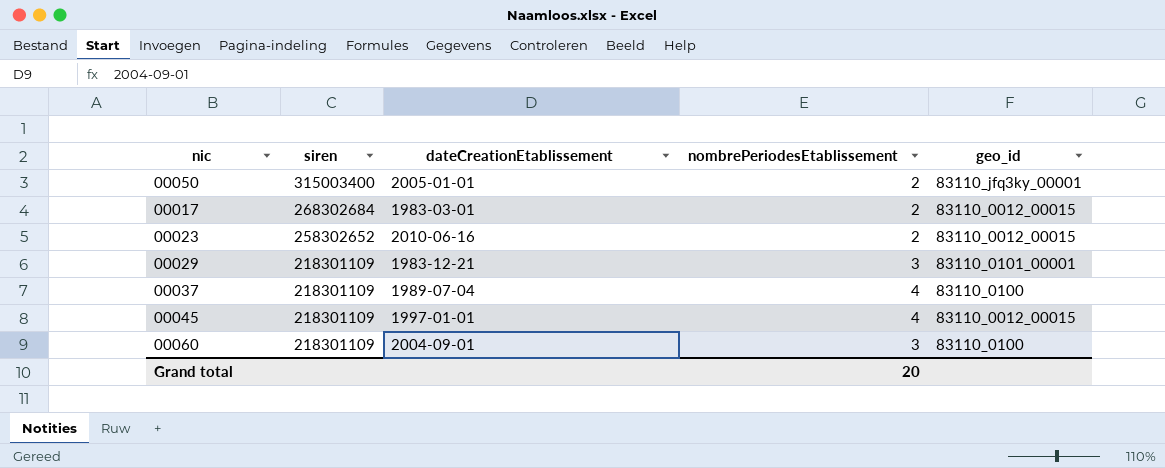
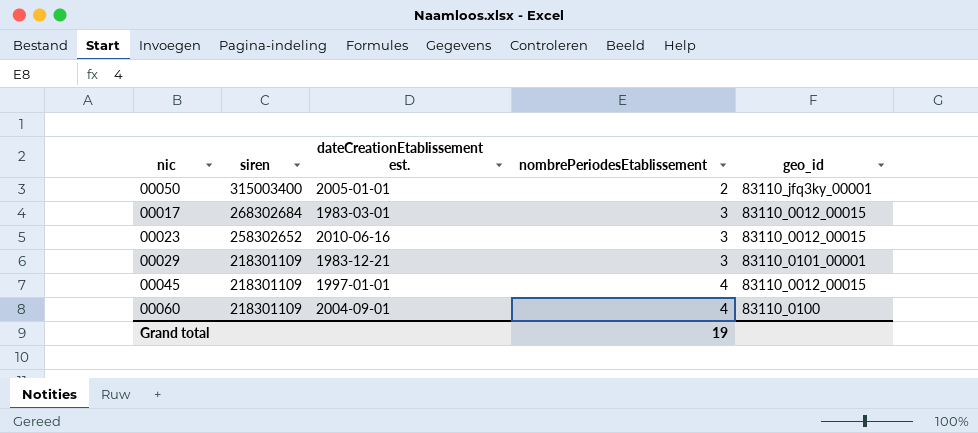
column name: dateCreationEtablissement -> dateCreationEtablissement est.
row 00037: 218301109 | 1989-07-04 | 4 | 83110_0100 -> none
00017 | nombrePeriodesEtablissement: 2 -> 3
00023 | nombrePeriodesEtablissement: 2 -> 3
00060 | nombrePeriodesEtablissement: 3 -> 4
Grand total | nombrePeriodesEtablissement: 20 -> 19

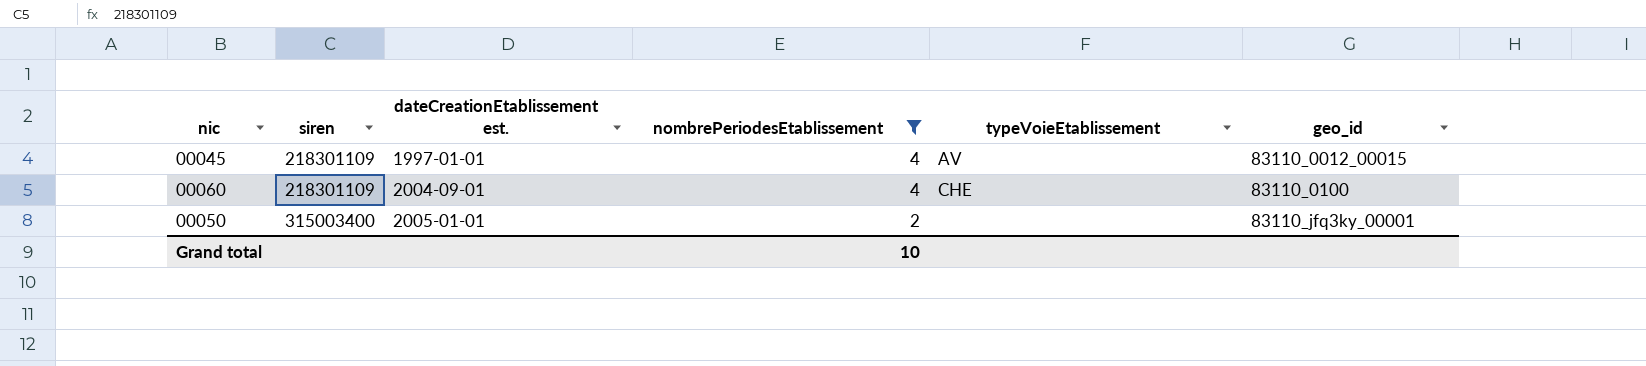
filter: none -> nombrePeriodesEtablissement != 3
row order: siren descending -> siren ascending
column typeVoieEtablissement | position: none -> 5
Grand total | nombrePeriodesEtablissement: 19 -> 10

